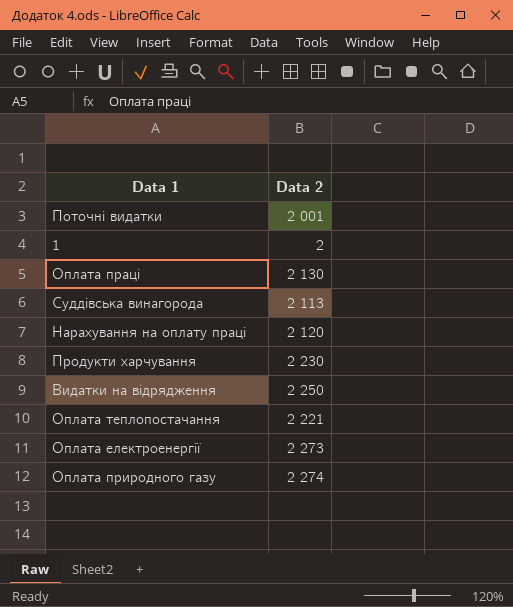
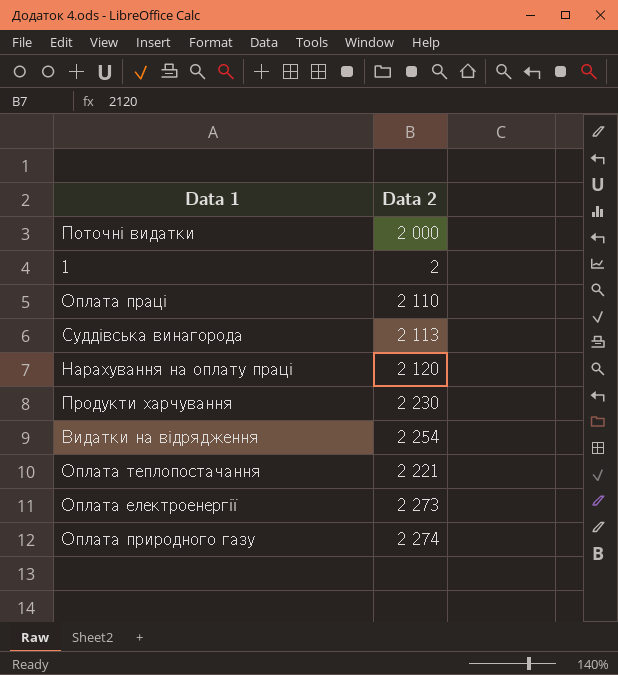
Поточні видатки | Data 2: 2 001 -> 2 000
Оплата праці | Data 2: 2 130 -> 2 110
Видатки на відрядження | Data 2: 2 250 -> 2 254

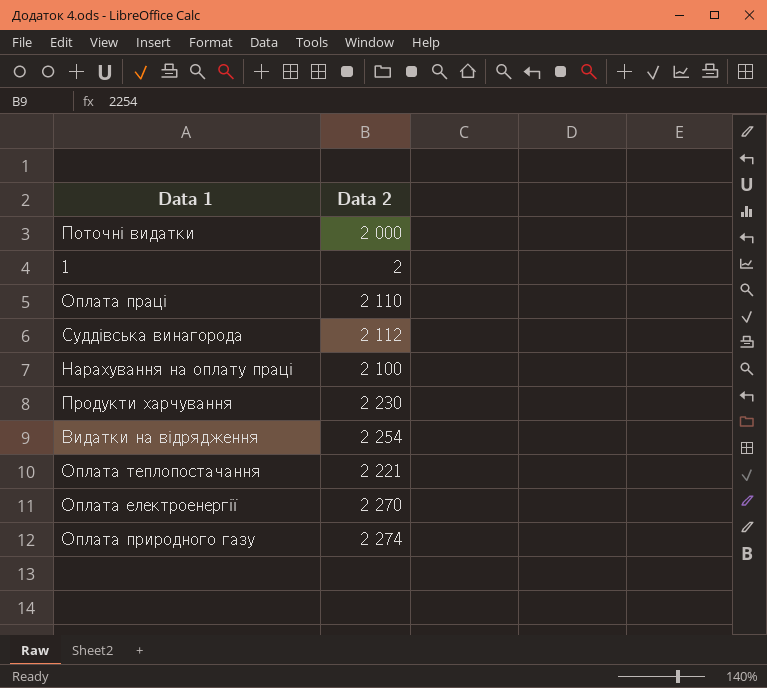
Суддівська винагорода | Data 2: 2 113 -> 2 112
Нарахування на оплату праці | Data 2: 2 120 -> 2 100
Оплата електроенергії | Data 2: 2 273 -> 2 270

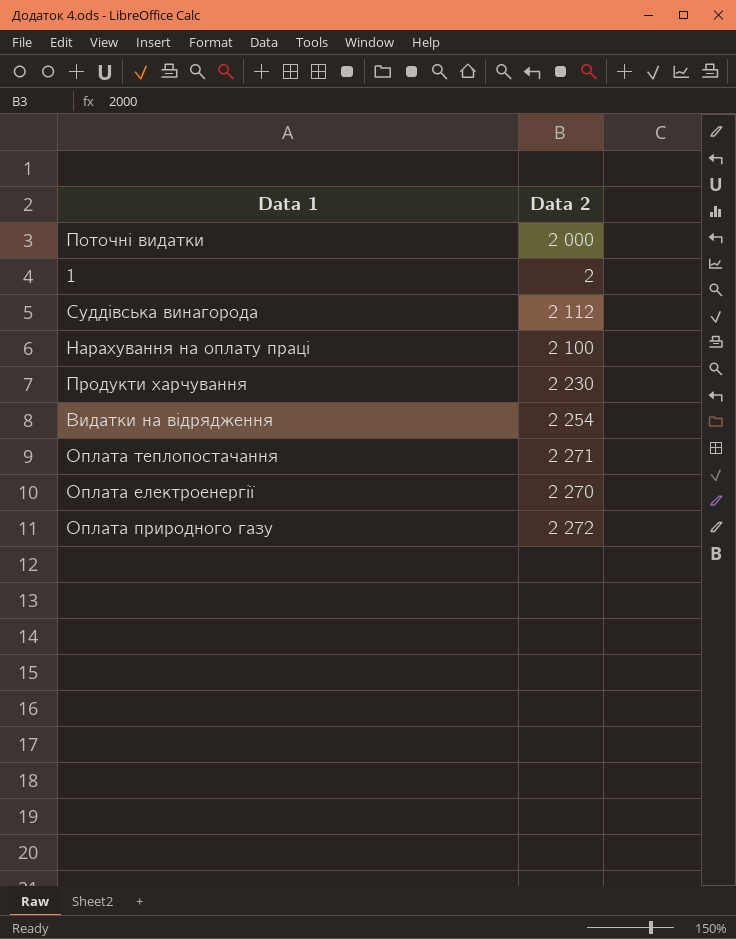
row Оплата праці: 2 110 -> none
Оплата теплопостачання | Data 2: 2 221 -> 2 271
Оплата природного газу | Data 2: 2 274 -> 2 272

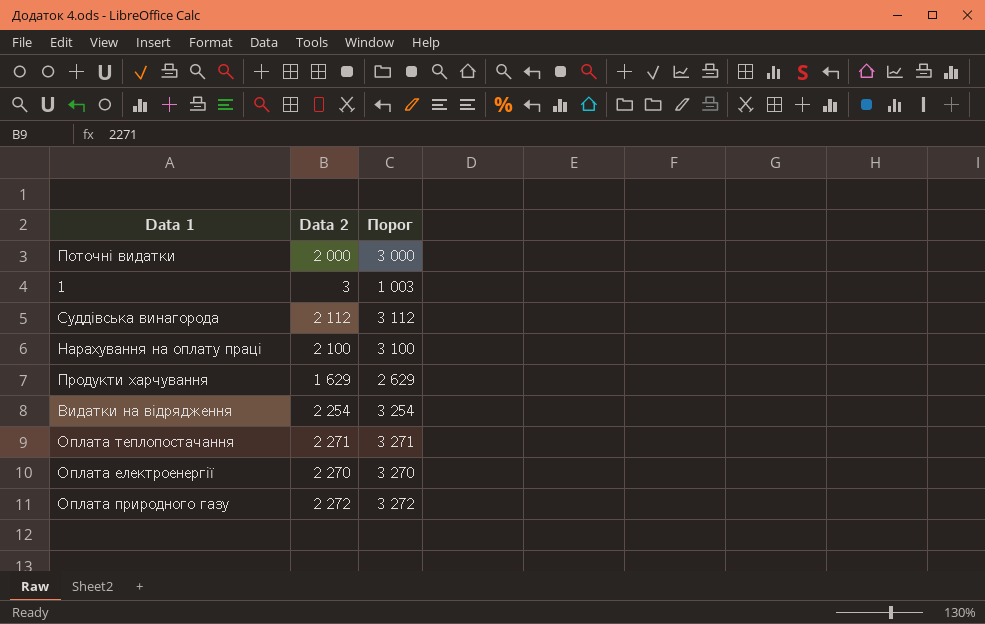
column Порог | formula: none -> [Data 2] + 1000
1 | Data 2: 2 -> 3
Продукти харчування | Data 2: 2 230 -> 1 629

